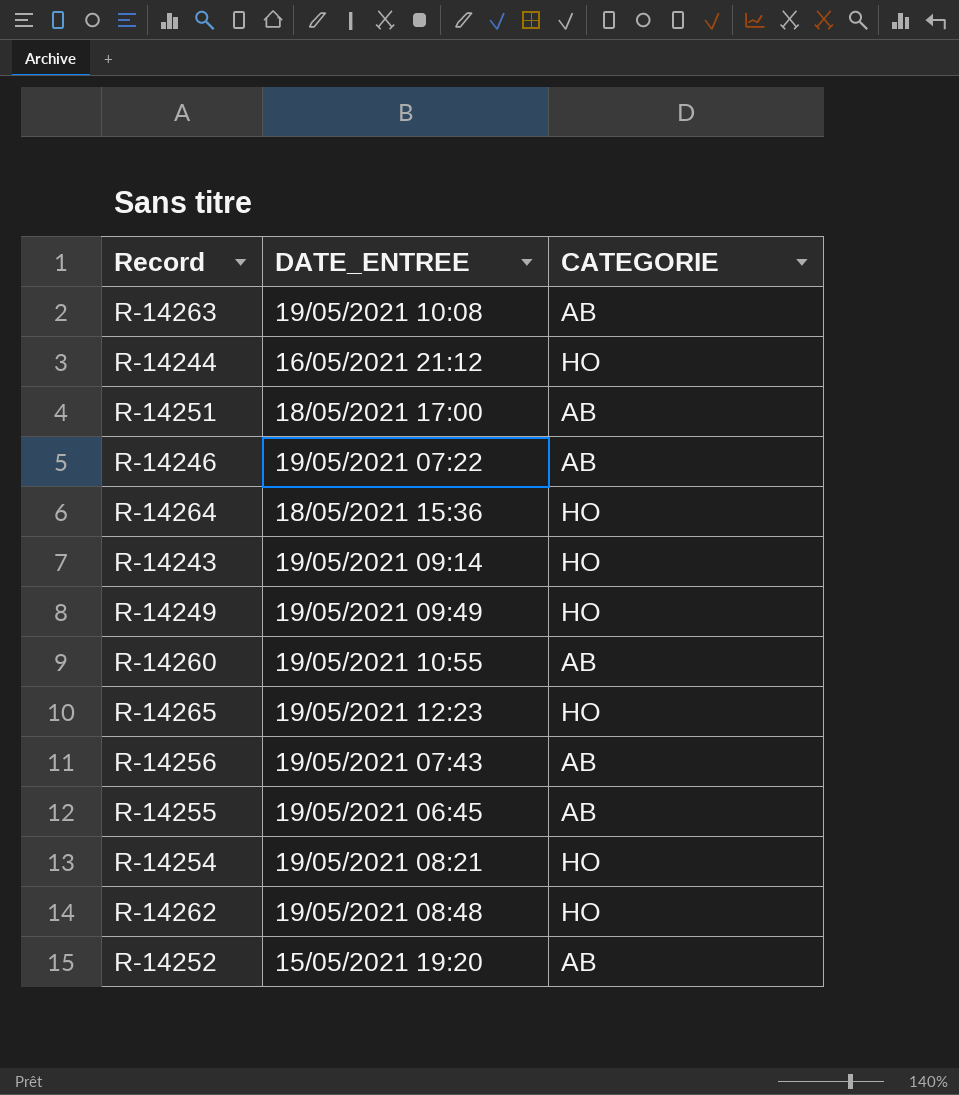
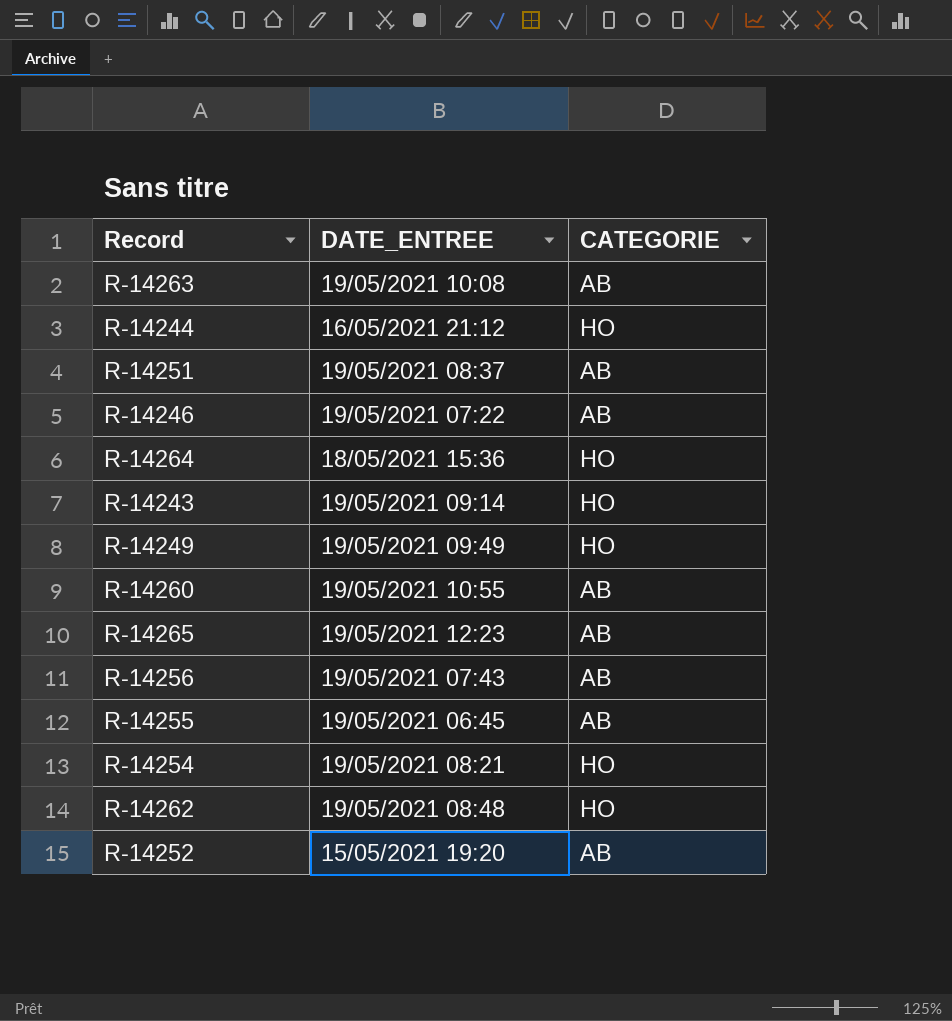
R-14251 | DATE_ENTREE: 18/05/2021 17:00 -> 19/05/2021 08:37
R-14265 | CATEGORIE: HO -> AB

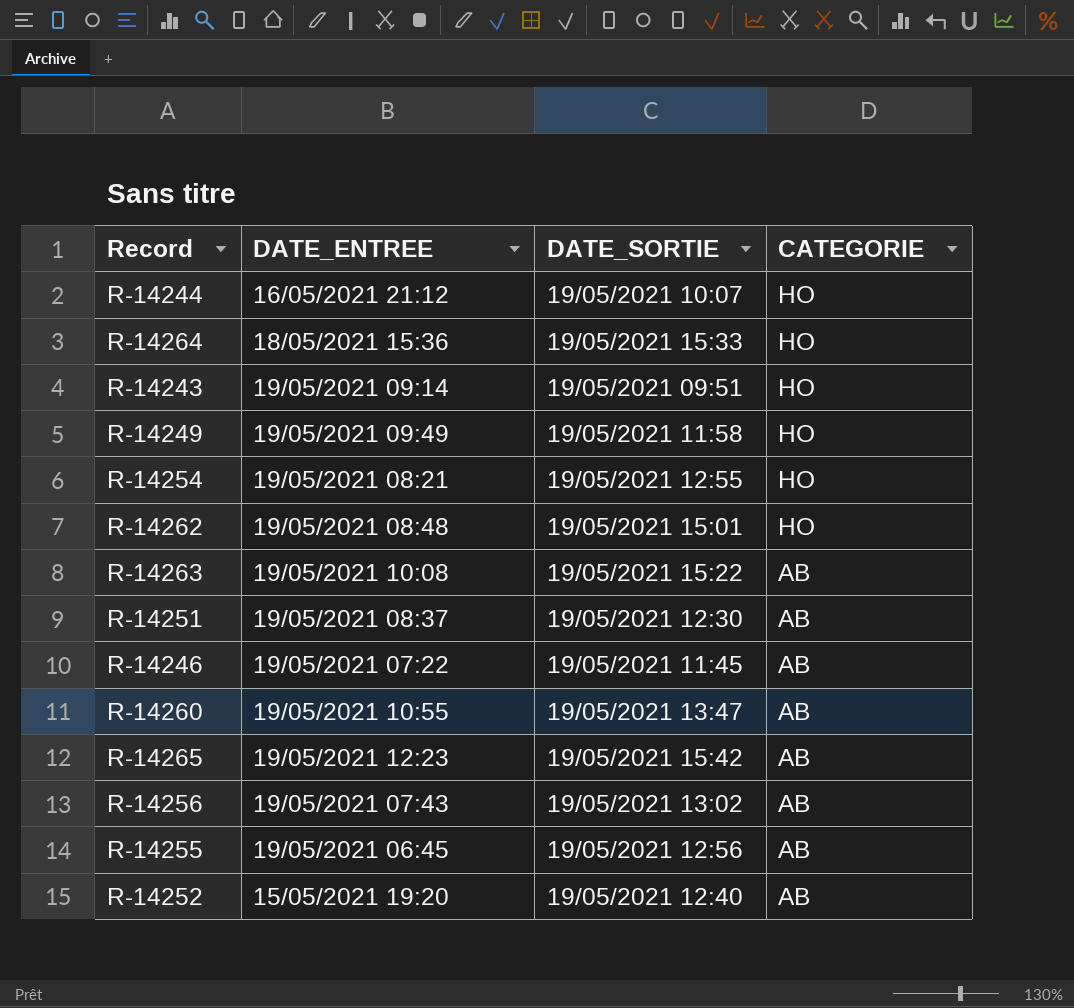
row order: none -> CATEGORIE descending
column DATE_SORTIE | position: none -> 3

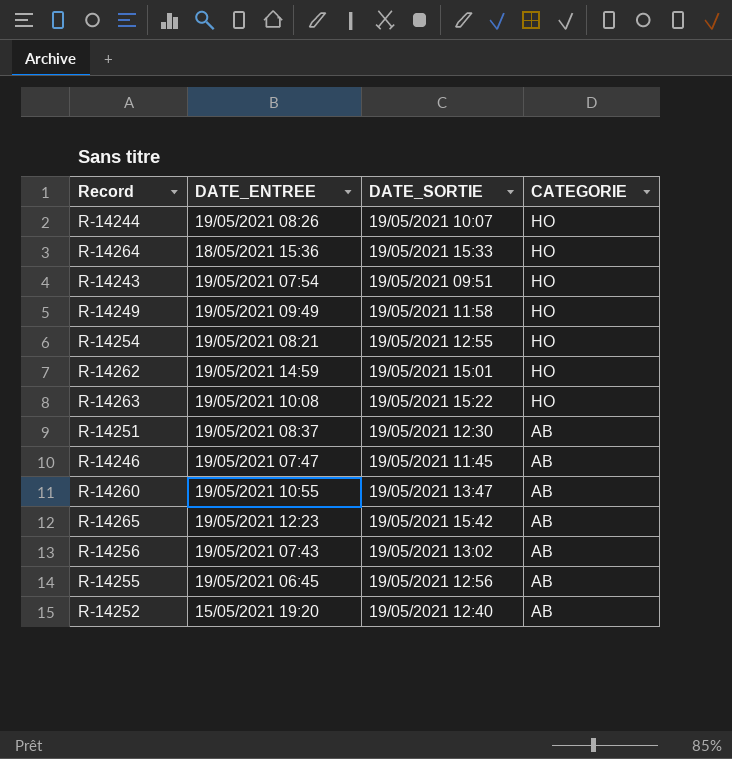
R-14244 | DATE_ENTREE: 16/05/2021 21:12 -> 19/05/2021 08:26
R-14243 | DATE_ENTREE: 19/05/2021 09:14 -> 19/05/2021 07:54
R-14262 | DATE_ENTREE: 19/05/2021 08:48 -> 19/05/2021 14:59
R-14263 | CATEGORIE: AB -> HO
R-14246 | DATE_ENTREE: 19/05/2021 07:22 -> 19/05/2021 07:47

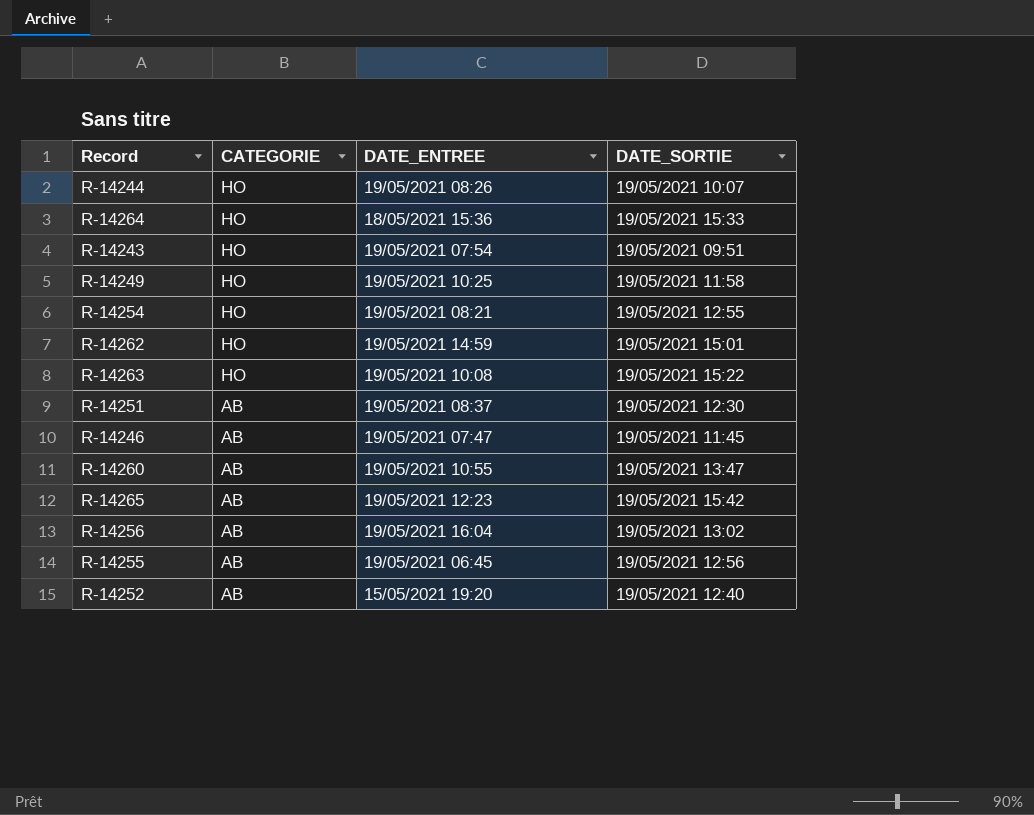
column CATEGORIE | position: 4 -> 2
R-14249 | DATE_ENTREE: 19/05/2021 09:49 -> 19/05/2021 10:25
R-14256 | DATE_ENTREE: 19/05/2021 07:43 -> 19/05/2021 16:04

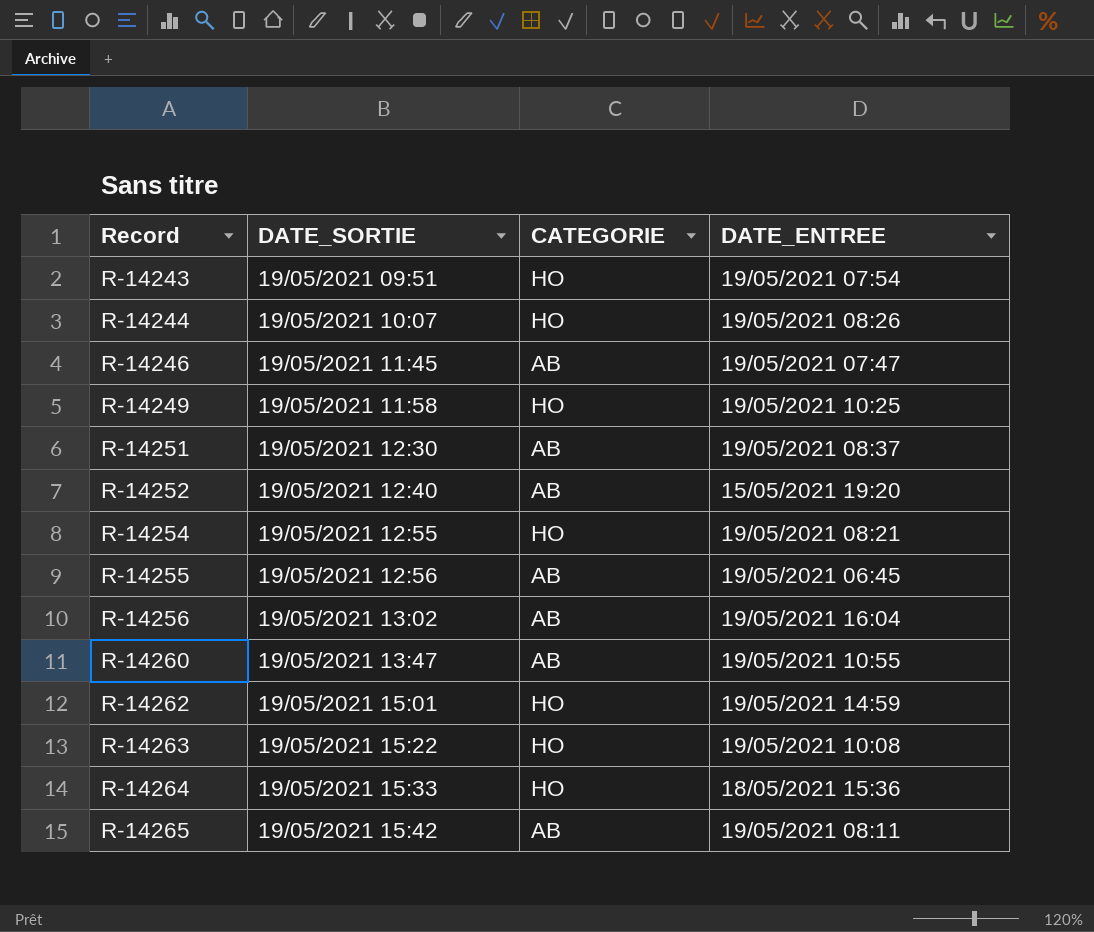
row order: CATEGORIE descending -> Record ascending
column DATE_SORTIE | position: 4 -> 2
R-14265 | DATE_ENTREE: 19/05/2021 12:23 -> 19/05/2021 08:11

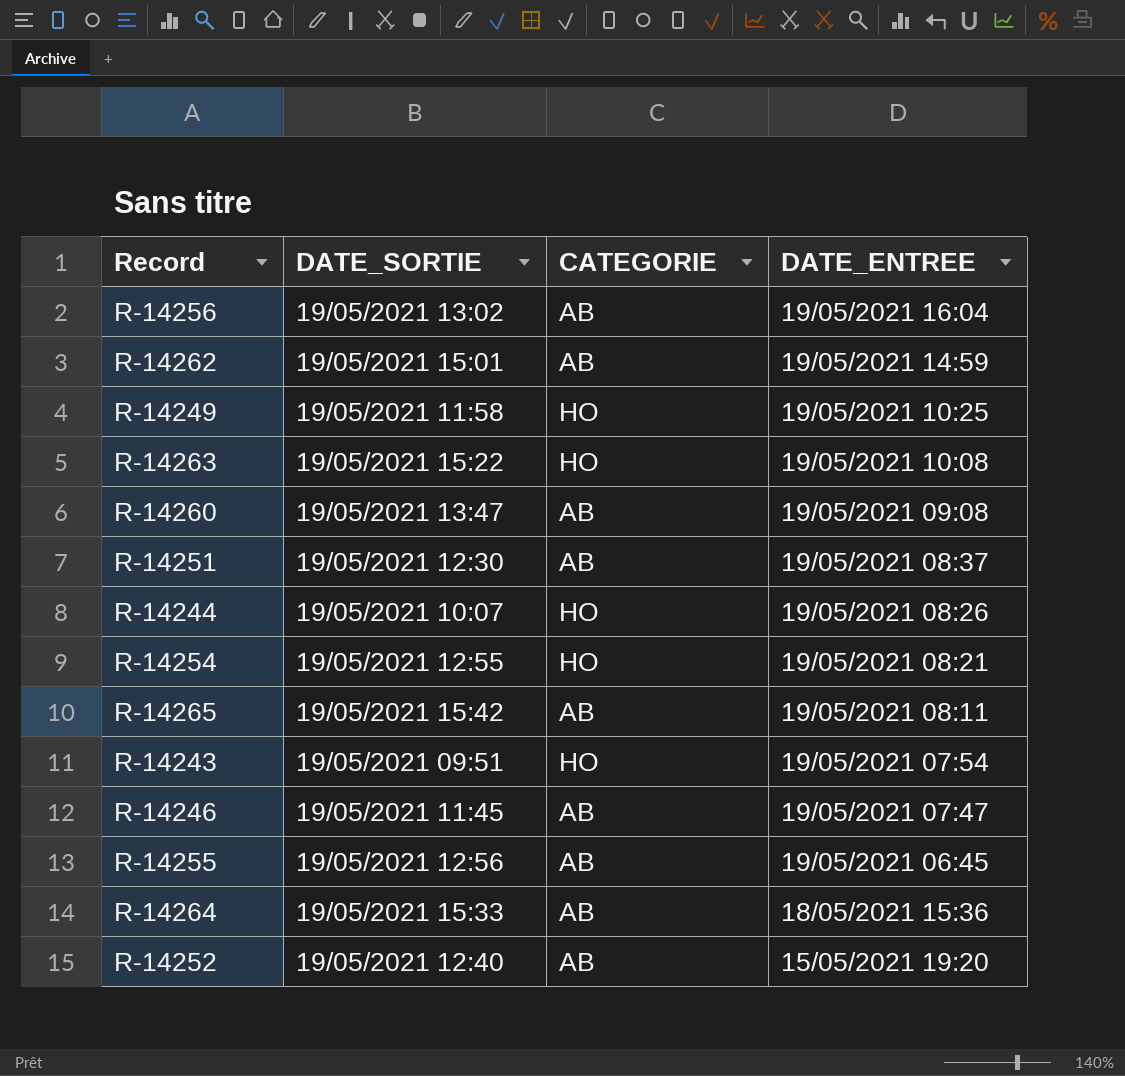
row order: Record ascending -> DATE_ENTREE descending
R-14262 | CATEGORIE: HO -> AB
R-14260 | DATE_ENTREE: 19/05/2021 10:55 -> 19/05/2021 09:08
R-14264 | CATEGORIE: HO -> AB

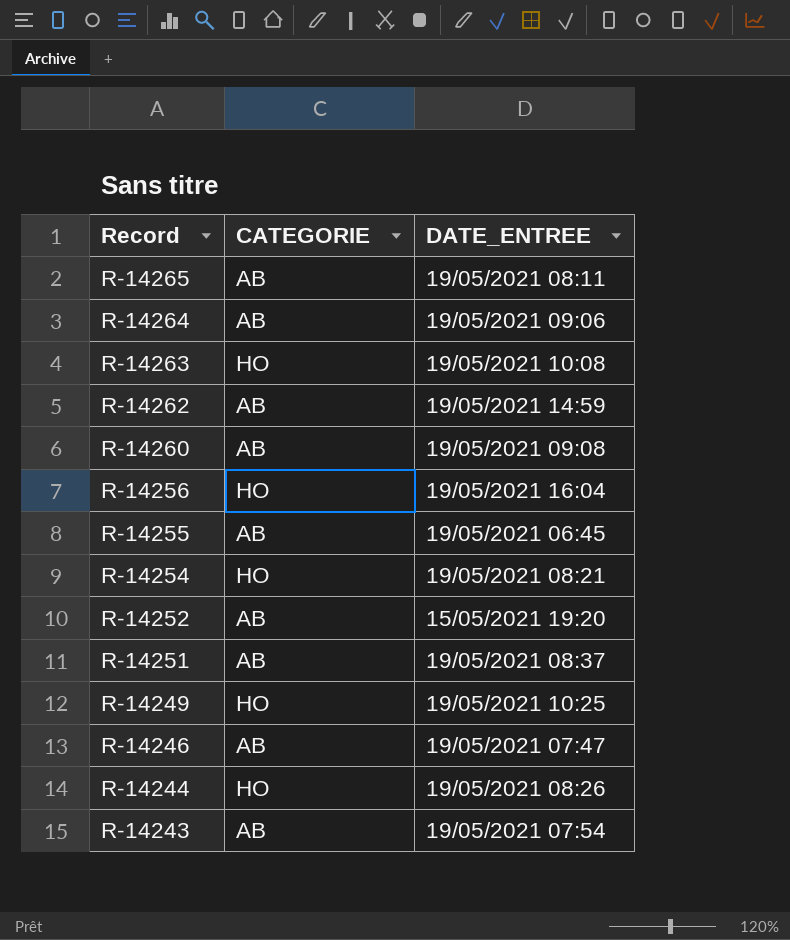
row order: DATE_ENTREE descending -> Record descending
column DATE_SORTIE | position: 2 -> none
R-14264 | DATE_ENTREE: 18/05/2021 15:36 -> 19/05/2021 09:06
R-14256 | CATEGORIE: AB -> HO
R-14243 | CATEGORIE: HO -> AB

